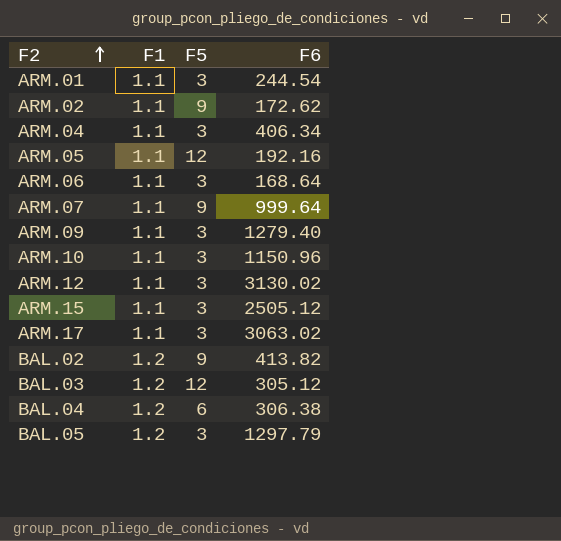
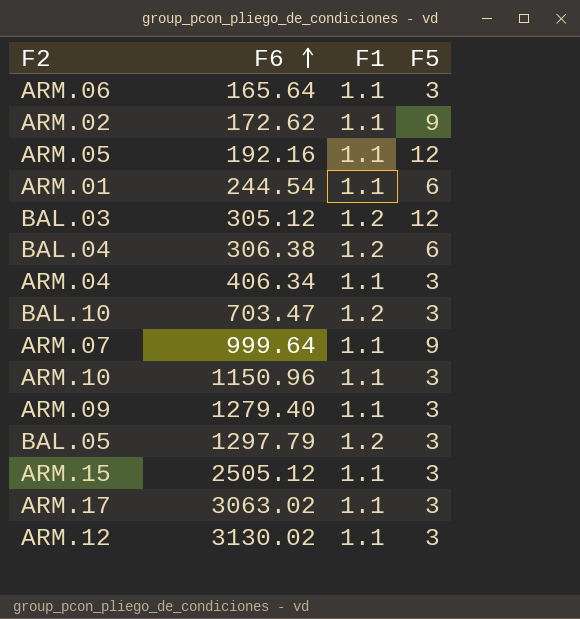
row order: F2 ascending -> F6 ascending
column F6 | position: 4 -> 2
row BAL.02: 1.2 | 9 | 413.82 -> none
ARM.06 | F6: 168.64 -> 165.64
ARM.01 | F5: 3 -> 6
row BAL.10: none -> 703.47 | 1.2 | 3

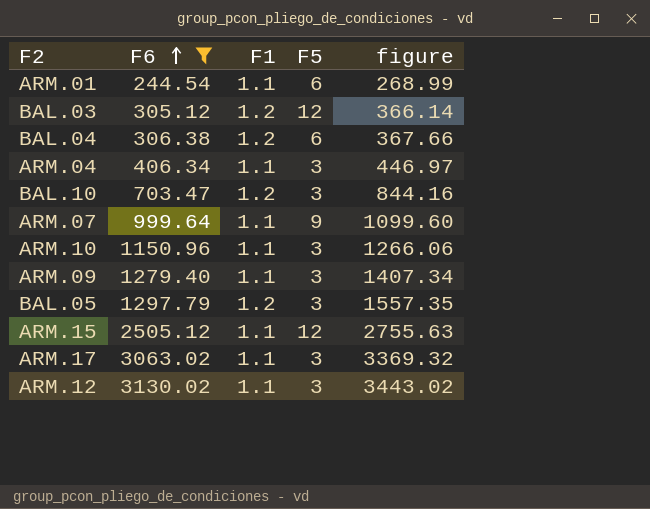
filter: none -> F6 >= 244.54
column figure | formula: none -> [F6] * [F1]
ARM.15 | F5: 3 -> 12

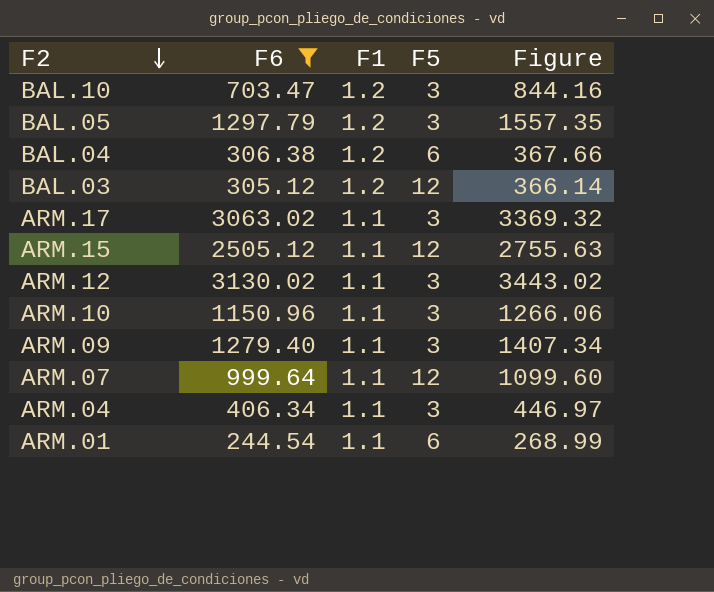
row order: F6 ascending -> F2 descending
column name: figure -> Figure
ARM.07 | F5: 9 -> 12

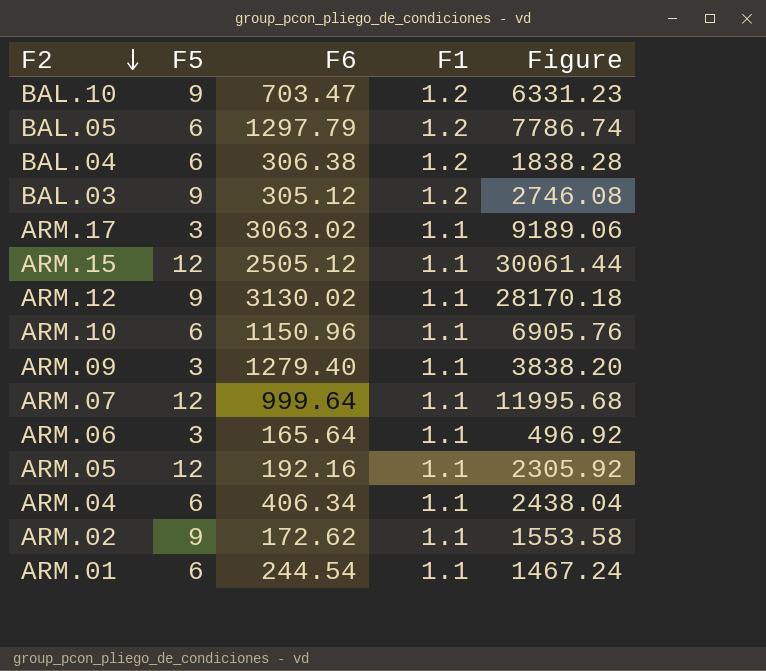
filter: F6 >= 244.54 -> none
column F5 | position: 4 -> 2
column Figure | formula: [F6] * [F1] -> [F5] * [F6]
BAL.10 | F5: 3 -> 9
BAL.05 | F5: 3 -> 6
BAL.03 | F5: 12 -> 9
ARM.12 | F5: 3 -> 9
ARM.10 | F5: 3 -> 6
ARM.04 | F5: 3 -> 6

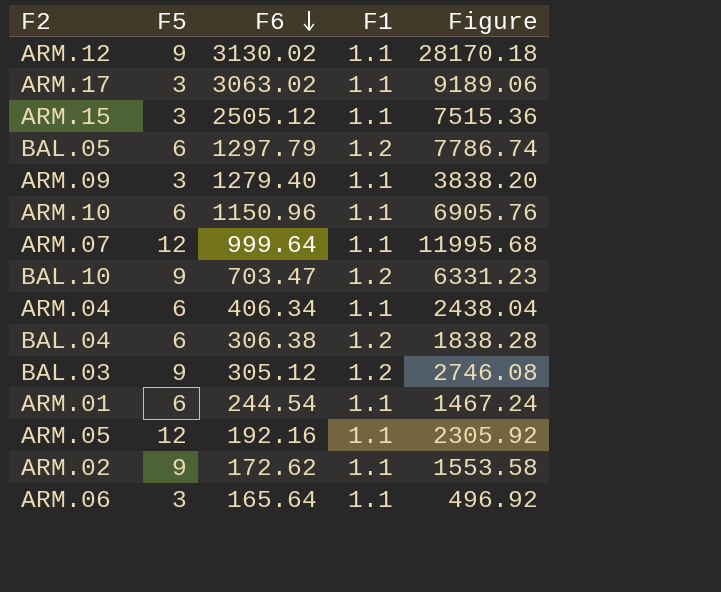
row order: F2 descending -> F6 descending
ARM.15 | F5: 12 -> 3
ARM.15 | Figure: 30061.44 -> 7515.36

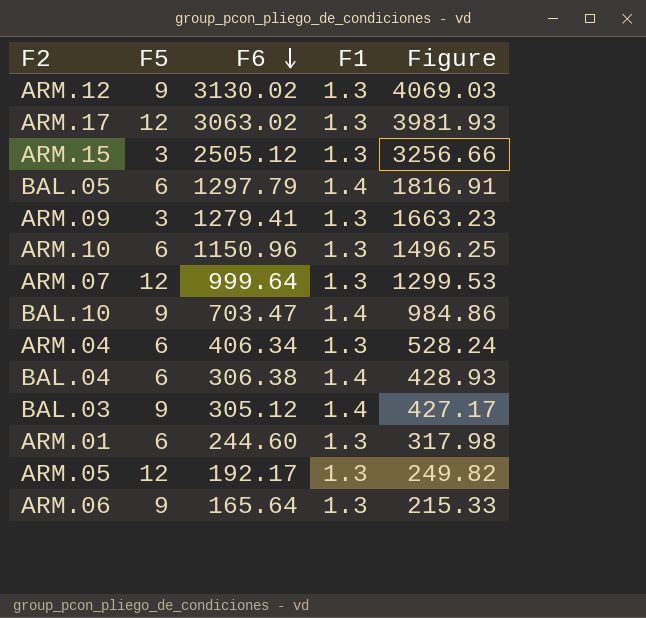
column Figure | formula: [F5] * [F6] -> [F6] * [F1]
row ARM.02: 9 | 172.62 | 1.1 | 1553.58 -> none
ARM.12 | F1: 1.1 -> 1.3
ARM.17 | F5: 3 -> 12
ARM.17 | F1: 1.1 -> 1.3
ARM.15 | F1: 1.1 -> 1.3
BAL.05 | F1: 1.2 -> 1.4
ARM.09 | F6: 1279.40 -> 1279.41
ARM.09 | F1: 1.1 -> 1.3
ARM.10 | F1: 1.1 -> 1.3
ARM.07 | F1: 1.1 -> 1.3
BAL.10 | F1: 1.2 -> 1.4
ARM.04 | F1: 1.1 -> 1.3
BAL.04 | F1: 1.2 -> 1.4
BAL.03 | F1: 1.2 -> 1.4
ARM.01 | F6: 244.54 -> 244.60
ARM.01 | F1: 1.1 -> 1.3
ARM.05 | F6: 192.16 -> 192.17
ARM.05 | F1: 1.1 -> 1.3
ARM.06 | F5: 3 -> 9
ARM.06 | F1: 1.1 -> 1.3

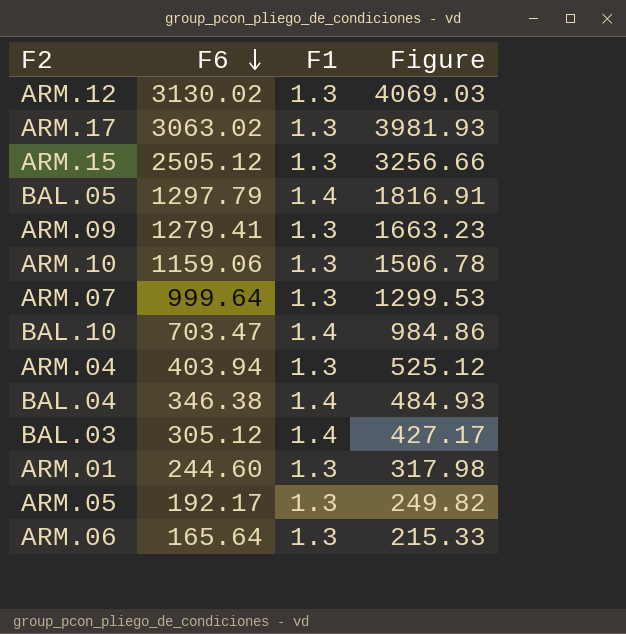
column F5 | position: 2 -> none
ARM.10 | F6: 1150.96 -> 1159.06
ARM.10 | Figure: 1496.25 -> 1506.78
ARM.04 | F6: 406.34 -> 403.94
ARM.04 | Figure: 528.24 -> 525.12
BAL.04 | F6: 306.38 -> 346.38
BAL.04 | Figure: 428.93 -> 484.93

